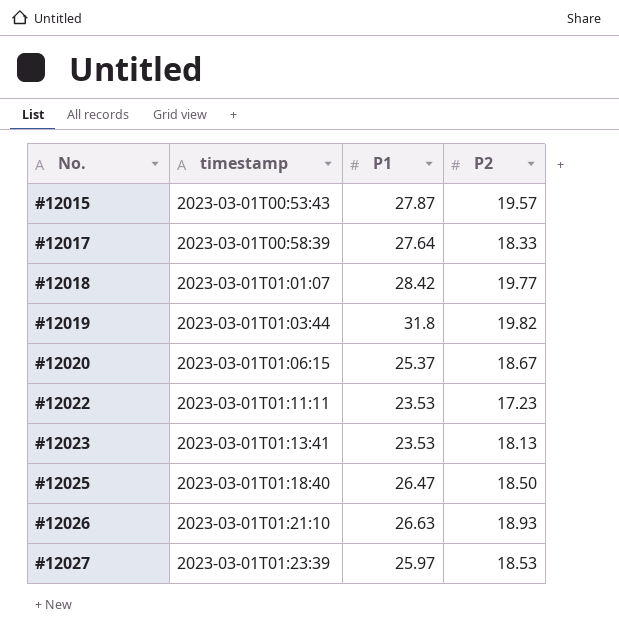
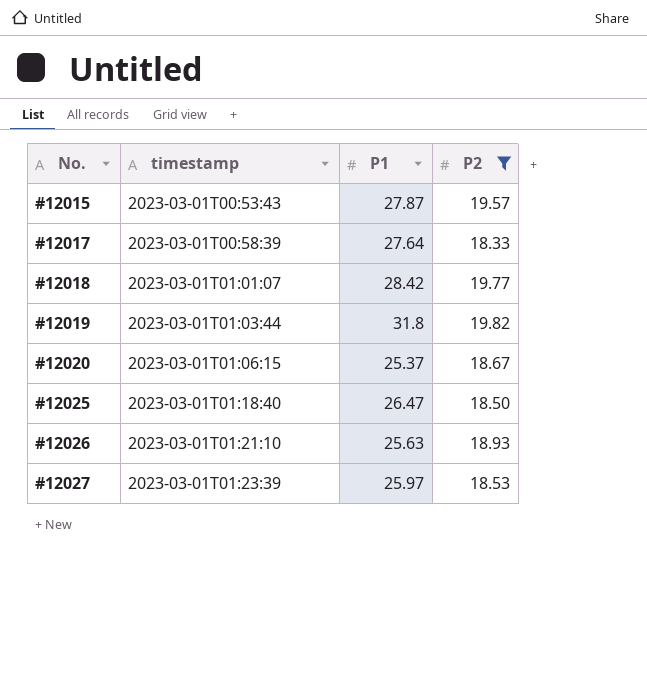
filter: none -> P2 >= 18.33
#12026 | P1: 26.63 -> 25.63

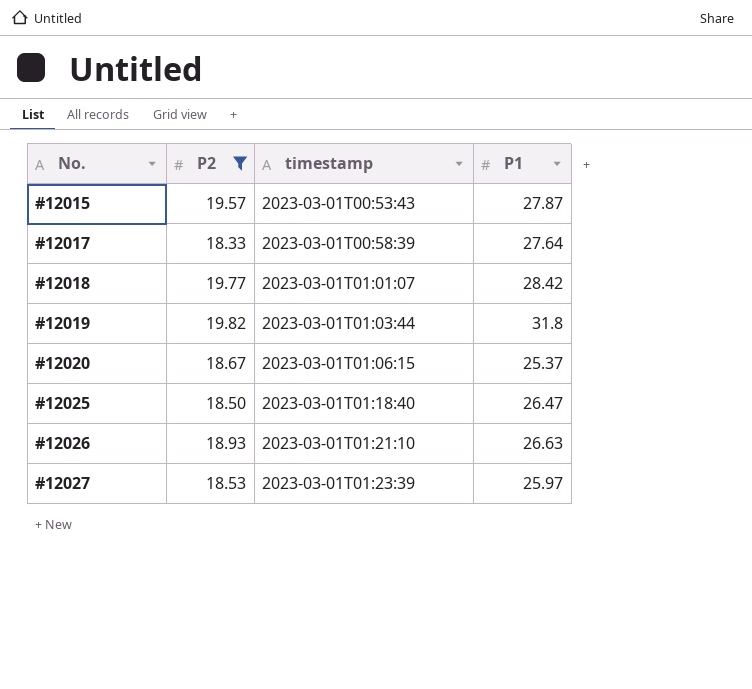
column P2 | position: 4 -> 2
#12026 | P1: 25.63 -> 26.63

